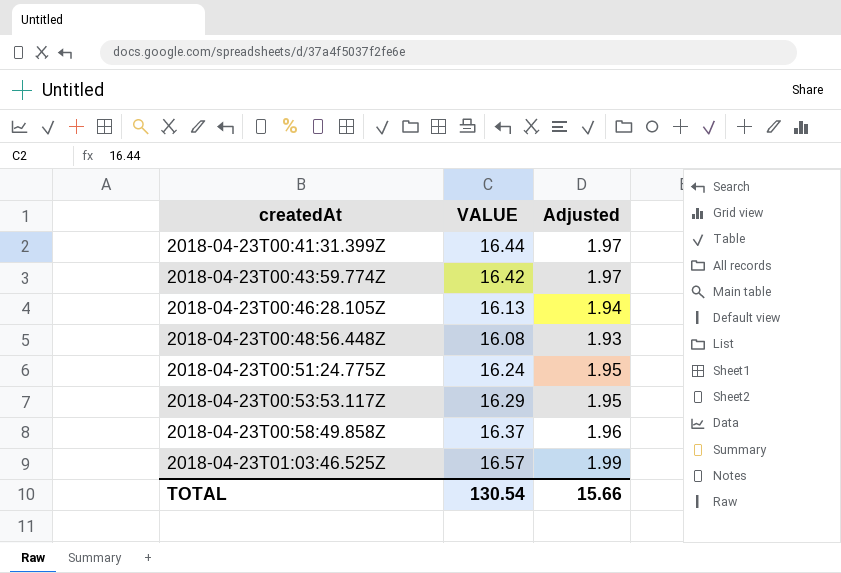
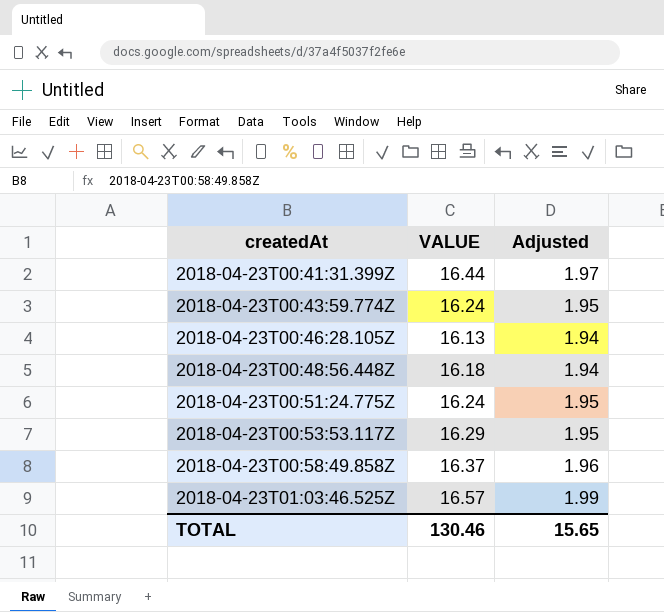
2018-04-23T00:43:59.774Z | VALUE: 16.42 -> 16.24
2018-04-23T00:43:59.774Z | Adjusted: 1.97 -> 1.95
2018-04-23T00:48:56.448Z | VALUE: 16.08 -> 16.18
2018-04-23T00:48:56.448Z | Adjusted: 1.93 -> 1.94
TOTAL | VALUE: 130.54 -> 130.46
TOTAL | Adjusted: 15.66 -> 15.65

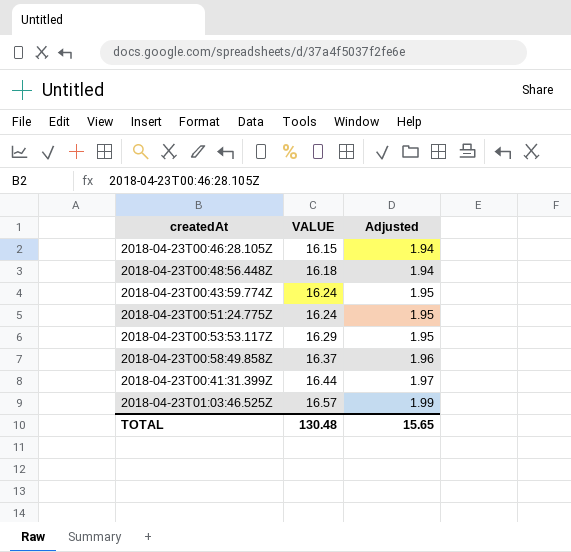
row order: createdAt ascending -> VALUE ascending
2018-04-23T00:46:28.105Z | VALUE: 16.13 -> 16.15
TOTAL | VALUE: 130.46 -> 130.48

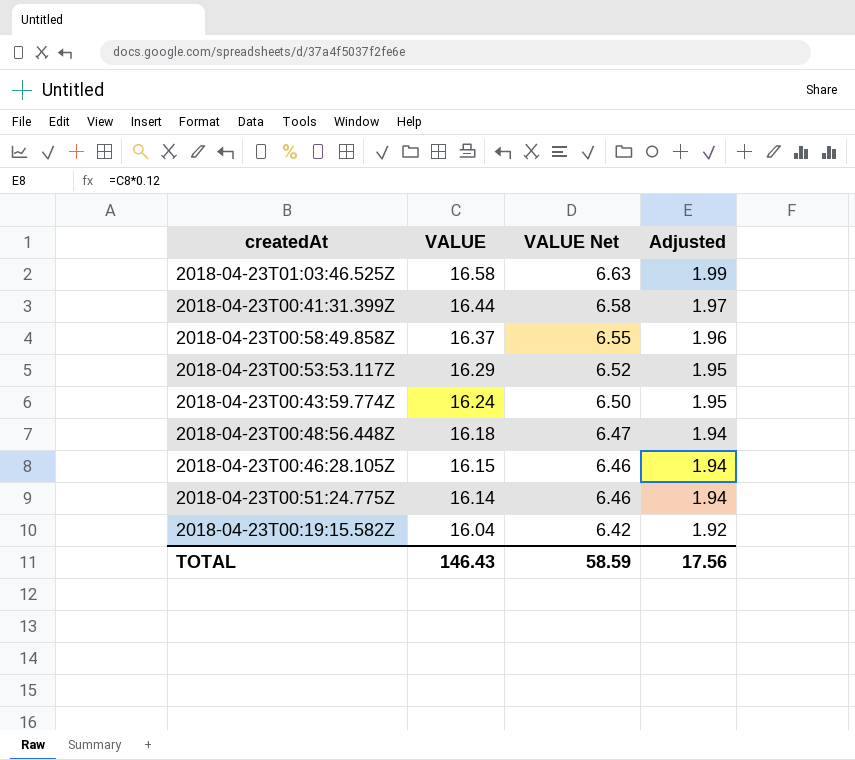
row order: VALUE ascending -> VALUE descending
column VALUE Net | formula: none -> [VALUE] * 0.4
2018-04-23T01:03:46.525Z | VALUE: 16.57 -> 16.58
2018-04-23T00:51:24.775Z | VALUE: 16.24 -> 16.14
2018-04-23T00:51:24.775Z | Adjusted: 1.95 -> 1.94
row 2018-04-23T00:19:15.582Z: none -> 16.04 | 6.42 | 1.92
TOTAL | VALUE: 130.48 -> 146.43
TOTAL | Adjusted: 15.65 -> 17.56

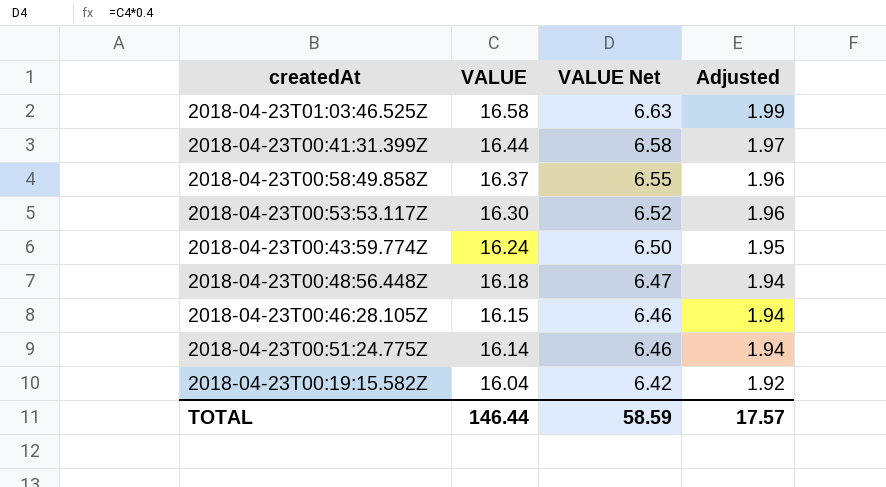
2018-04-23T00:53:53.117Z | VALUE: 16.29 -> 16.30
2018-04-23T00:53:53.117Z | Adjusted: 1.95 -> 1.96
TOTAL | VALUE: 146.43 -> 146.44
TOTAL | Adjusted: 17.56 -> 17.57

